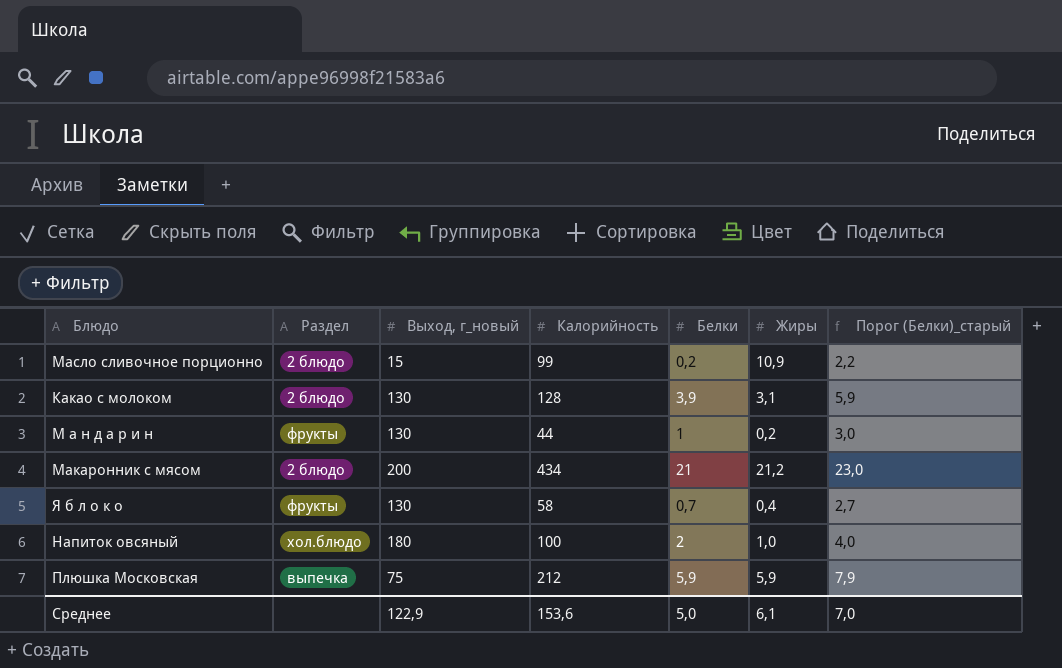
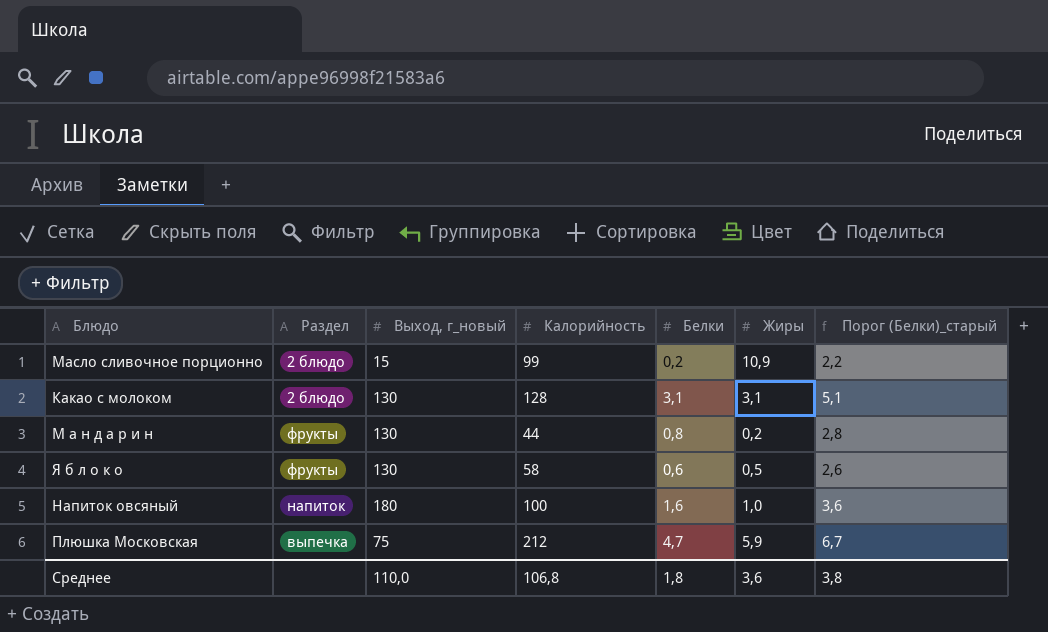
row Макаронник с мясом: 2 блюдо | 200 | 434 | 21 | 21,2 | 23,0 -> none
Какао с молоком | Белки: 3,9 -> 3,1
Какао с молоком | Порог (Белки)_старый: 5,9 -> 5,1
М а н д а р и н | Белки: 1 -> 0,8
М а н д а р и н | Порог (Белки)_старый: 3,0 -> 2,8
Я б л о к о | Белки: 0,7 -> 0,6
Я б л о к о | Жиры: 0,4 -> 0,5
Я б л о к о | Порог (Белки)_старый: 2,7 -> 2,6
Напиток овсяный | Раздел: хол.блюдо -> напиток
Напиток овсяный | Белки: 2 -> 1,6
Напиток овсяный | Порог (Белки)_старый: 4,0 -> 3,6
Плюшка Московская | Белки: 5,9 -> 4,7
Плюшка Московская | Порог (Белки)_старый: 7,9 -> 6,7
Среднее | Выход, г_новый: 122,9 -> 110,0
Среднее | Калорийность: 153,6 -> 106,8
Среднее | Белки: 5,0 -> 1,8
Среднее | Жиры: 6,1 -> 3,6
Среднее | Порог (Белки)_старый: 7,0 -> 3,8

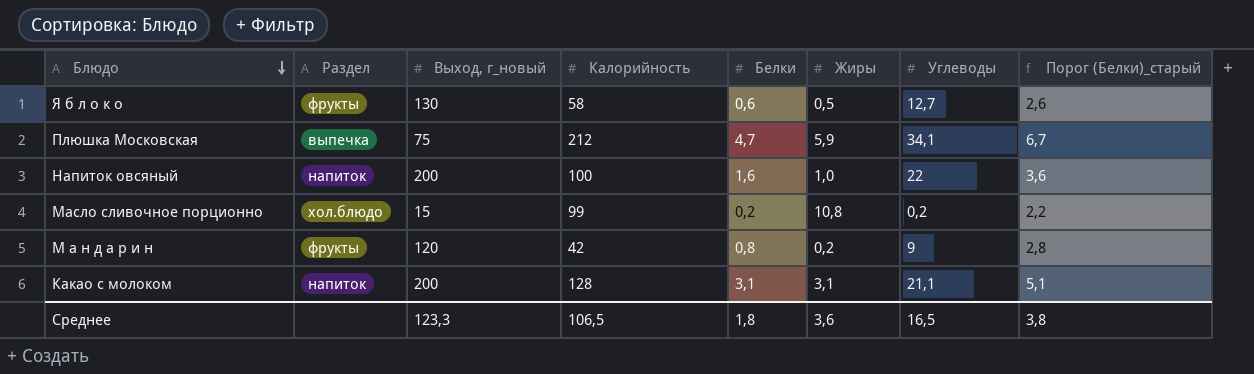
row order: none -> Блюдо descending
column Углеводы | position: none -> 7
Напиток овсяный | Выход, г_новый: 180 -> 200
Масло сливочное порционно | Раздел: 2 блюдо -> хол.блюдо
Масло сливочное порционно | Жиры: 10,9 -> 10,8
М а н д а р и н | Выход, г_новый: 130 -> 120
М а н д а р и н | Калорийность: 44 -> 42
Какао с молоком | Раздел: 2 блюдо -> напиток
Какао с молоком | Выход, г_новый: 130 -> 200
Среднее | Выход, г_новый: 110,0 -> 123,3
Среднее | Калорийность: 106,8 -> 106,5

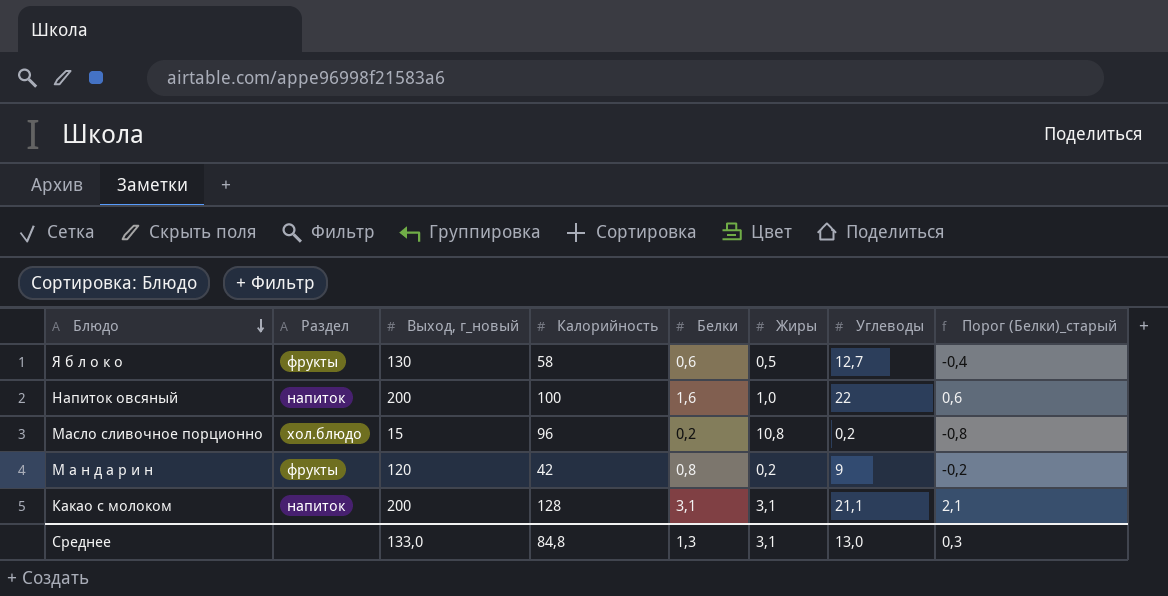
column Порог (Белки)_старый | formula: [Белки] + 2 -> [Белки] - 1
row Плюшка Московская: выпечка | 75 | 212 | 4,7 | 5,9 | 34,1 | 6,7 -> none
Масло сливочное порционно | Калорийность: 99 -> 96
Среднее | Выход, г_новый: 123,3 -> 133,0
Среднее | Калорийность: 106,5 -> 84,8
Среднее | Белки: 1,8 -> 1,3
Среднее | Жиры: 3,6 -> 3,1
Среднее | Углеводы: 16,5 -> 13,0
Среднее | Порог (Белки)_старый: 3,8 -> 0,3

